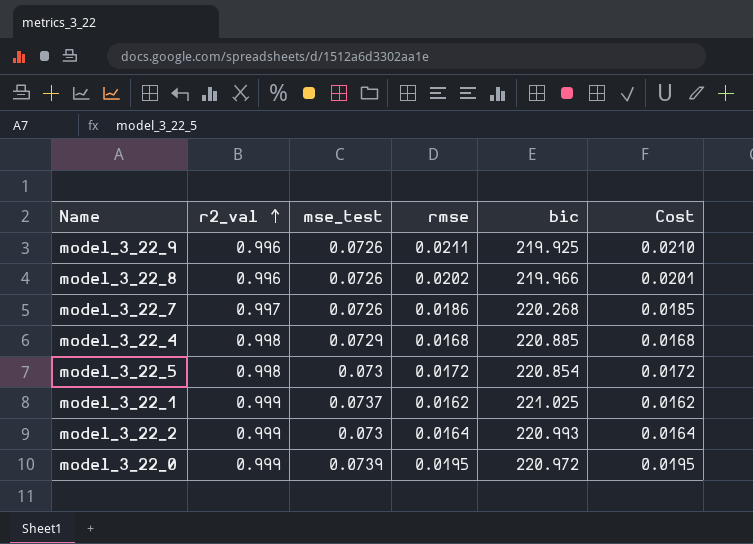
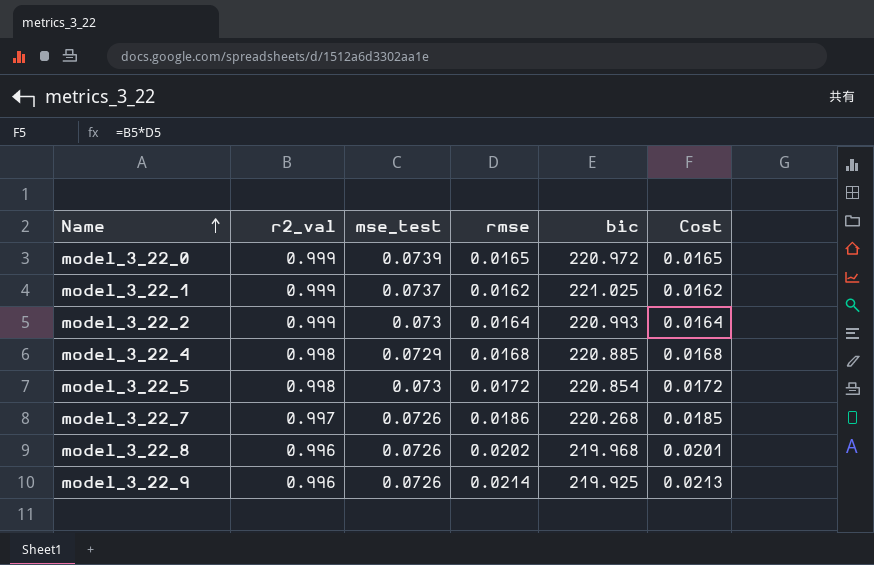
row order: r2_val ascending -> Name ascending
model_3_22_0 | rmse: 0.0195 -> 0.0165
model_3_22_0 | Cost: 0.0195 -> 0.0165
model_3_22_8 | bic: 219.966 -> 219.968
model_3_22_9 | rmse: 0.0211 -> 0.0214
model_3_22_9 | Cost: 0.0210 -> 0.0213

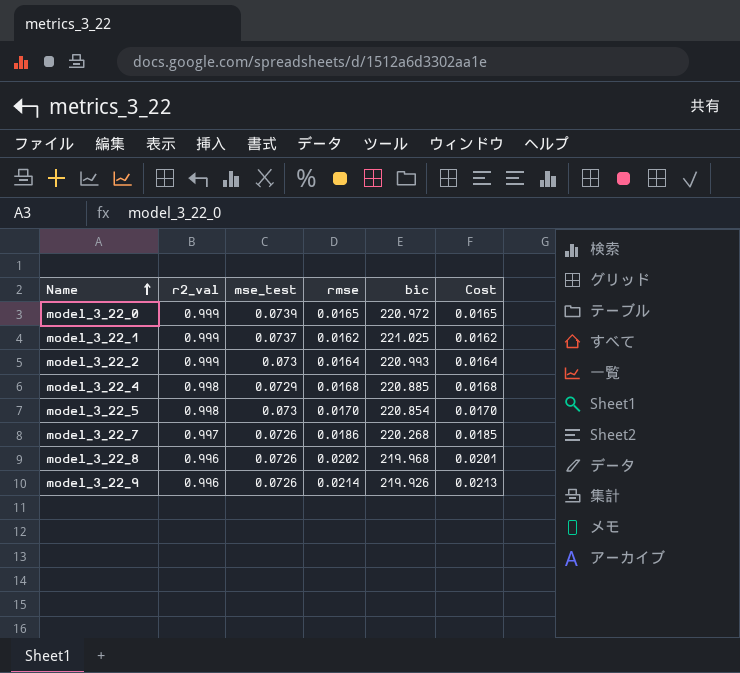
model_3_22_5 | rmse: 0.0172 -> 0.0170
model_3_22_5 | Cost: 0.0172 -> 0.0170
model_3_22_9 | bic: 219.925 -> 219.926

